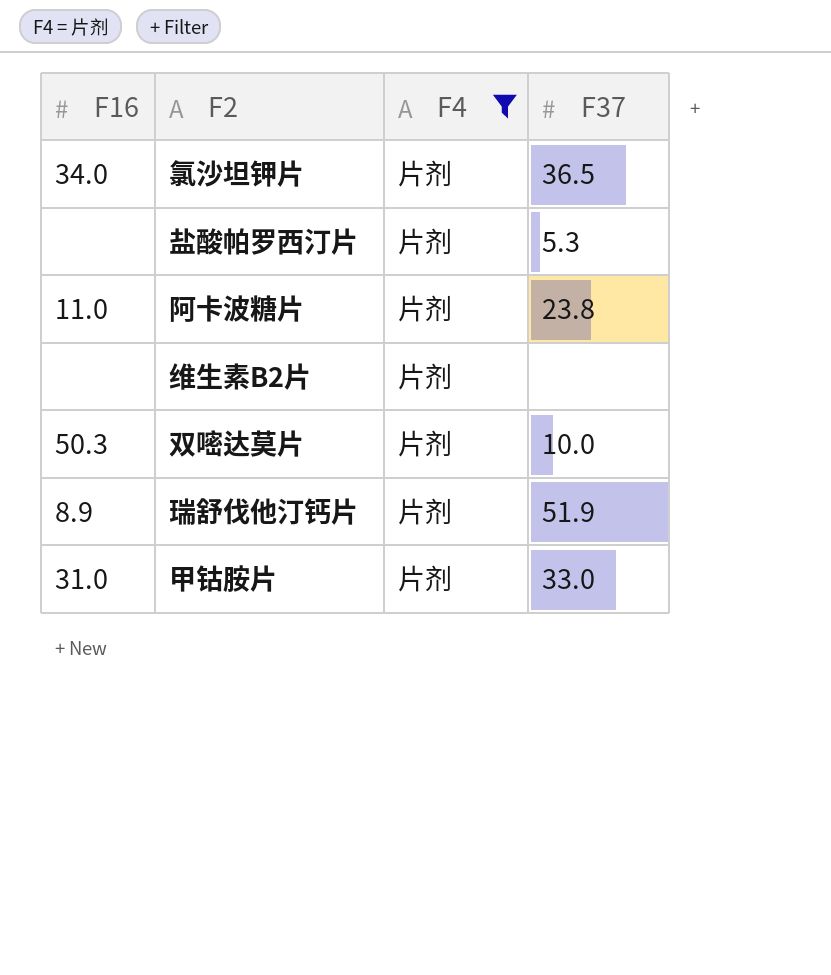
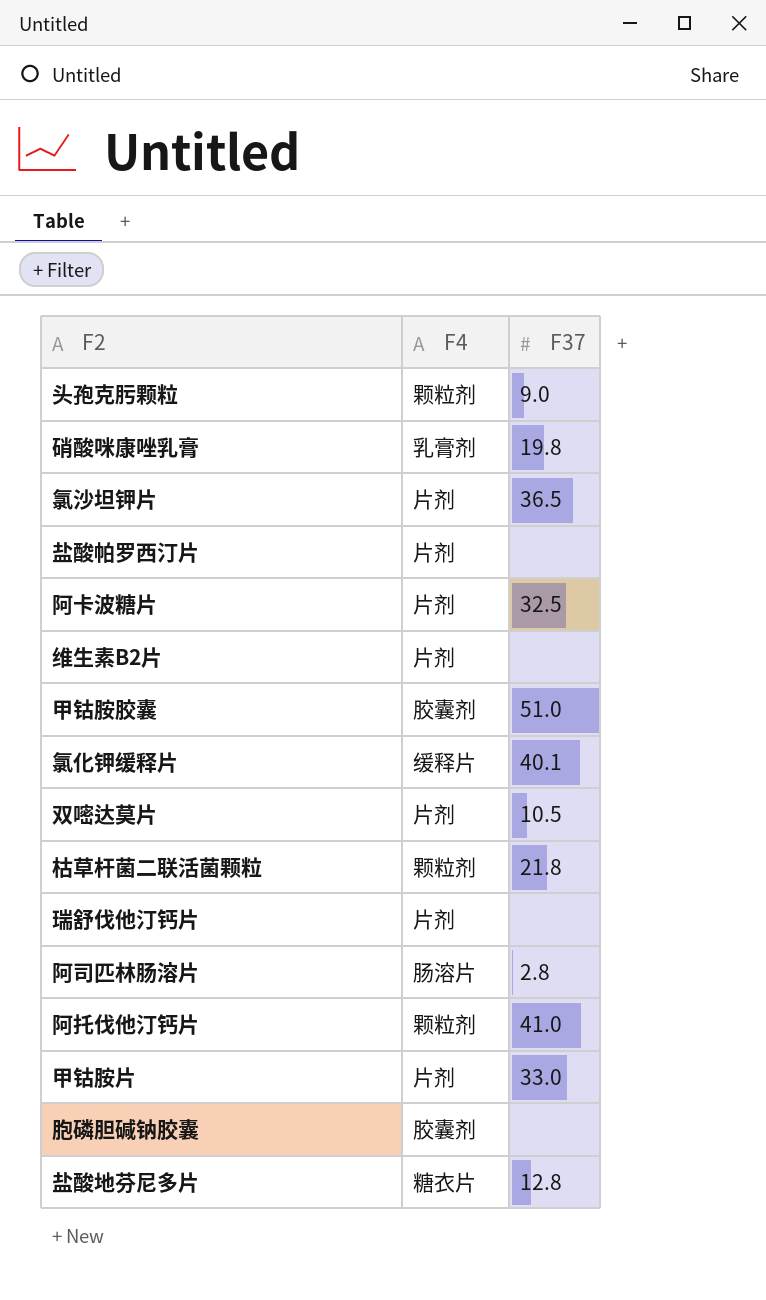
filter: F4 = 片剂 -> none
column F16 | position: 1 -> none
盐酸帕罗西汀片 | F37: 5.3 -> none
阿卡波糖片 | F37: 23.8 -> 32.5
双嘧达莫片 | F37: 10.0 -> 10.5
瑞舒伐他汀钙片 | F37: 51.9 -> none

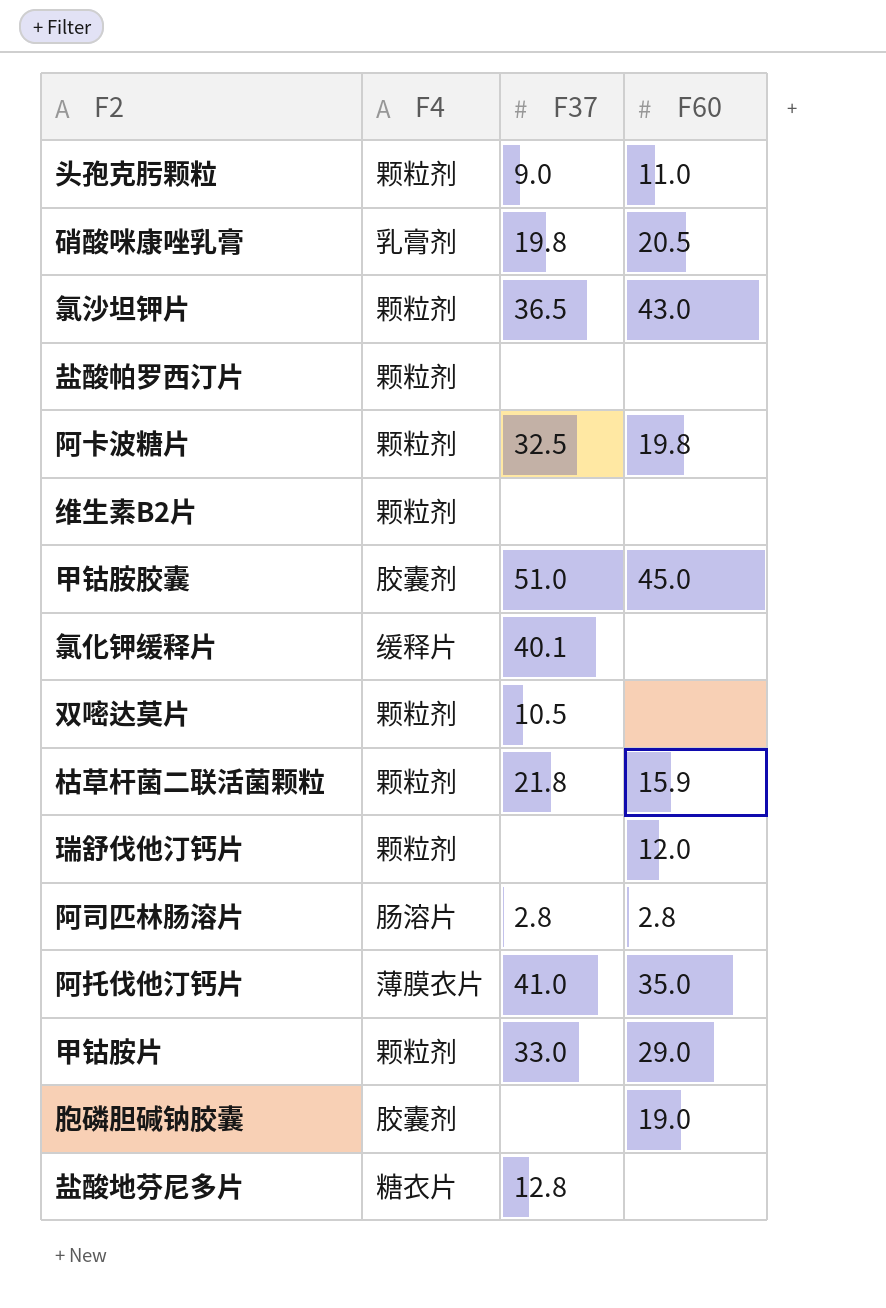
column F60 | position: none -> 4
氯沙坦钾片 | F4: 片剂 -> 颗粒剂
盐酸帕罗西汀片 | F4: 片剂 -> 颗粒剂
阿卡波糖片 | F4: 片剂 -> 颗粒剂
维生素B2片 | F4: 片剂 -> 颗粒剂
双嘧达莫片 | F4: 片剂 -> 颗粒剂
瑞舒伐他汀钙片 | F4: 片剂 -> 颗粒剂
阿托伐他汀钙片 | F4: 颗粒剂 -> 薄膜衣片
甲钴胺片 | F4: 片剂 -> 颗粒剂

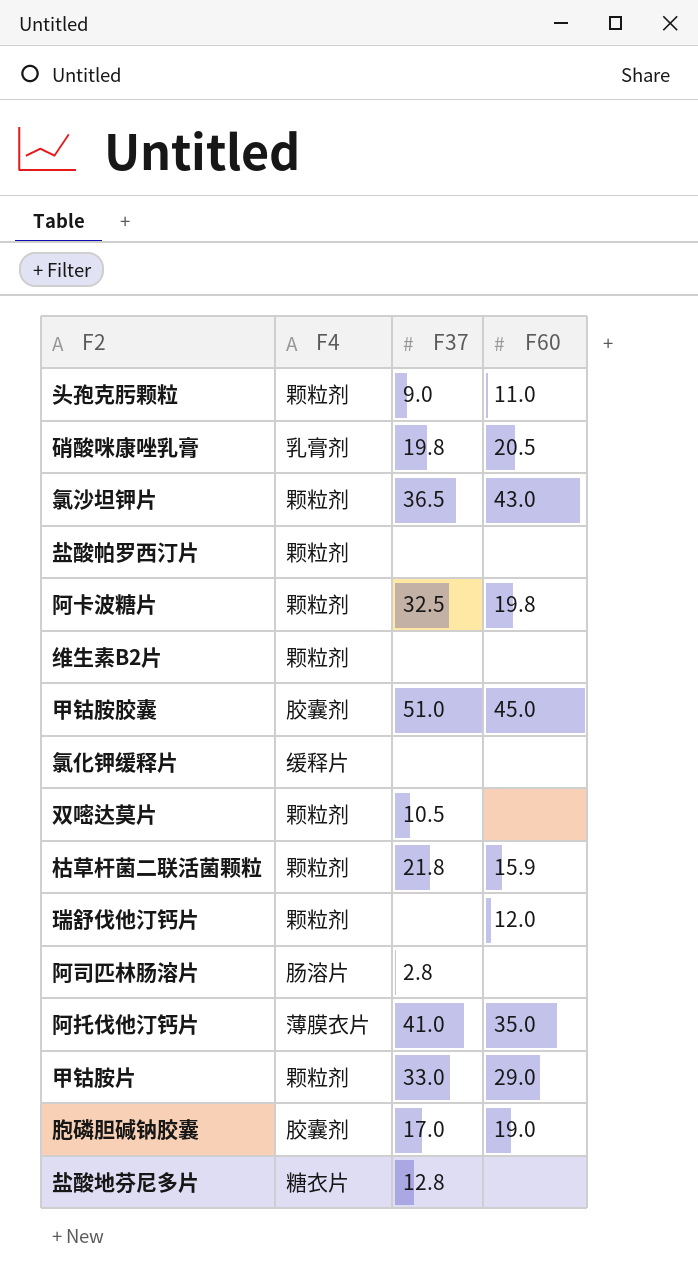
氯化钾缓释片 | F37: 40.1 -> none
阿司匹林肠溶片 | F60: 2.8 -> none
胞磷胆碱钠胶囊 | F37: none -> 17.0

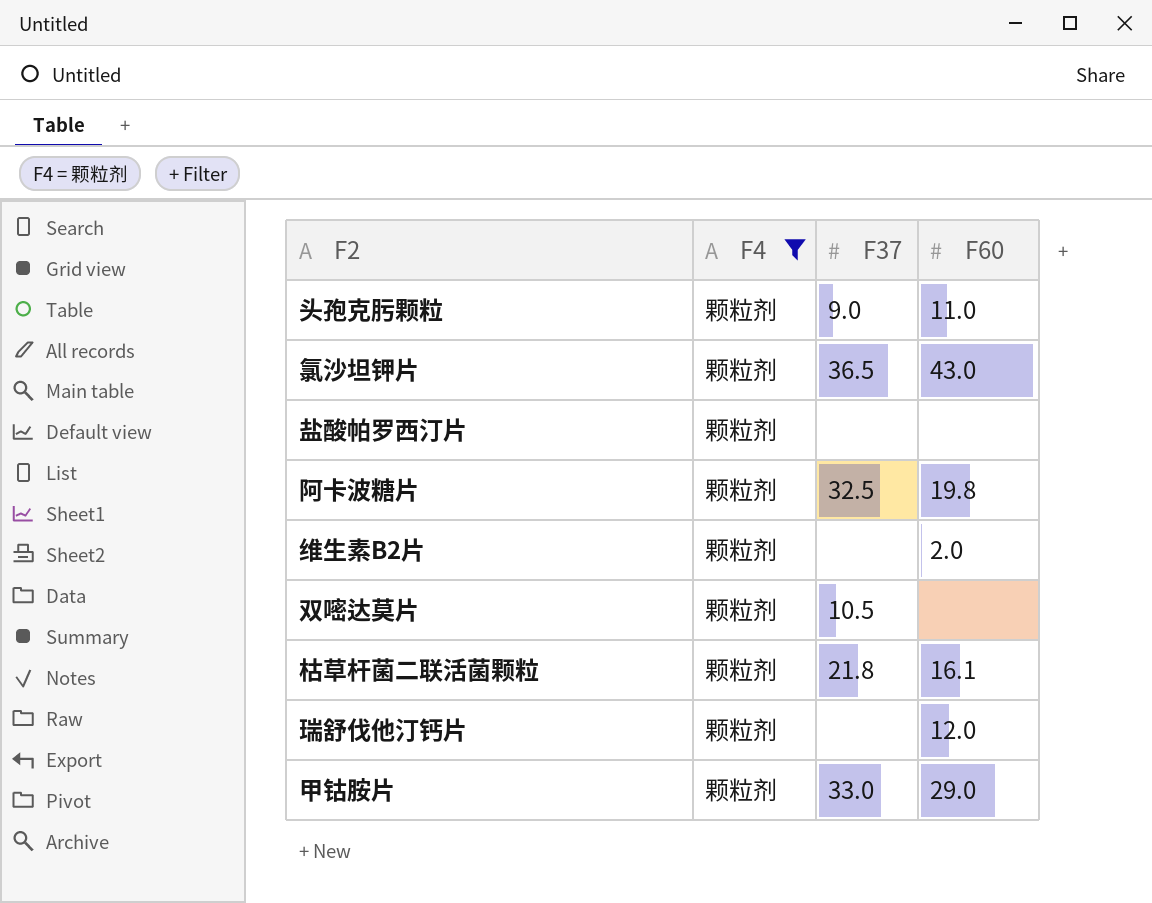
filter: none -> F4 = 颗粒剂
维生素B2片 | F60: none -> 2.0
枯草杆菌二联活菌颗粒 | F60: 15.9 -> 16.1

